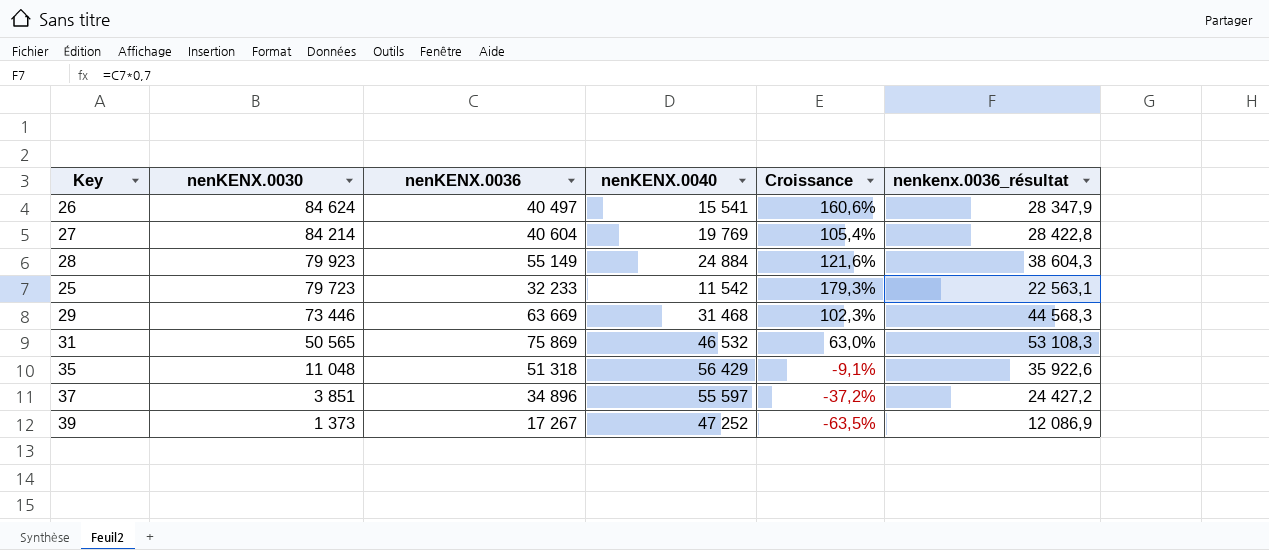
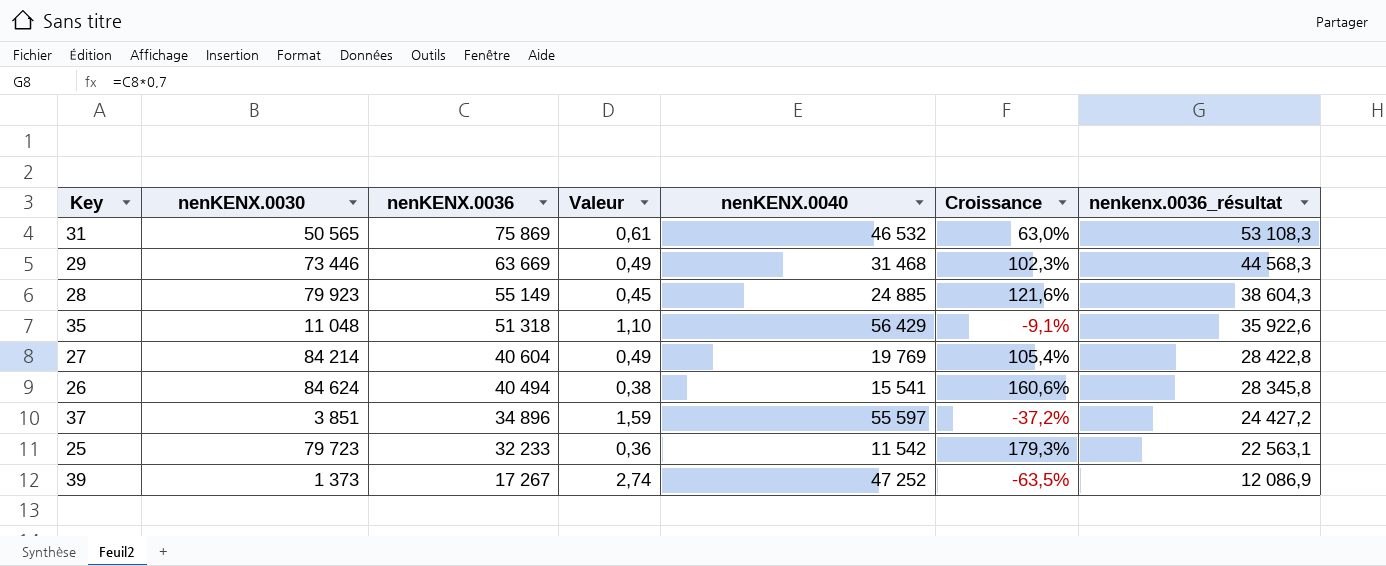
row order: nenKENX.0030 descending -> nenKENX.0036 descending
column Valeur | formula: none -> [nenKENX.0040] / [nenKENX.0036]
28 | nenKENX.0040: 24 884 -> 24 885
26 | nenKENX.0036: 40 497 -> 40 494
26 | nenkenx.0036_résultat: 28 347,9 -> 28 345,8

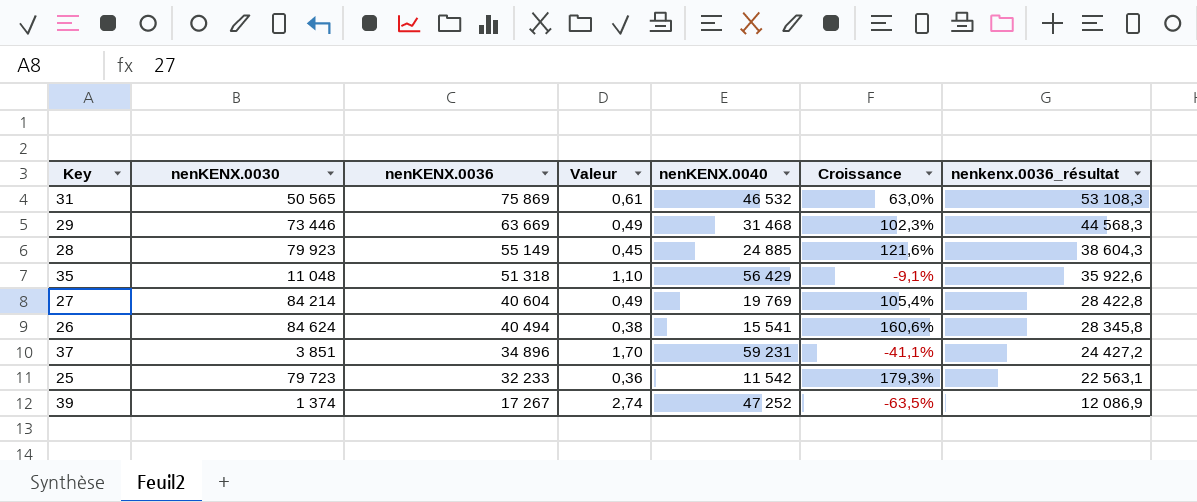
37 | Valeur: 1,59 -> 1,70
37 | nenKENX.0040: 55 597 -> 59 231
37 | Croissance: -37,2% -> -41,1%
39 | nenKENX.0030: 1 373 -> 1 374

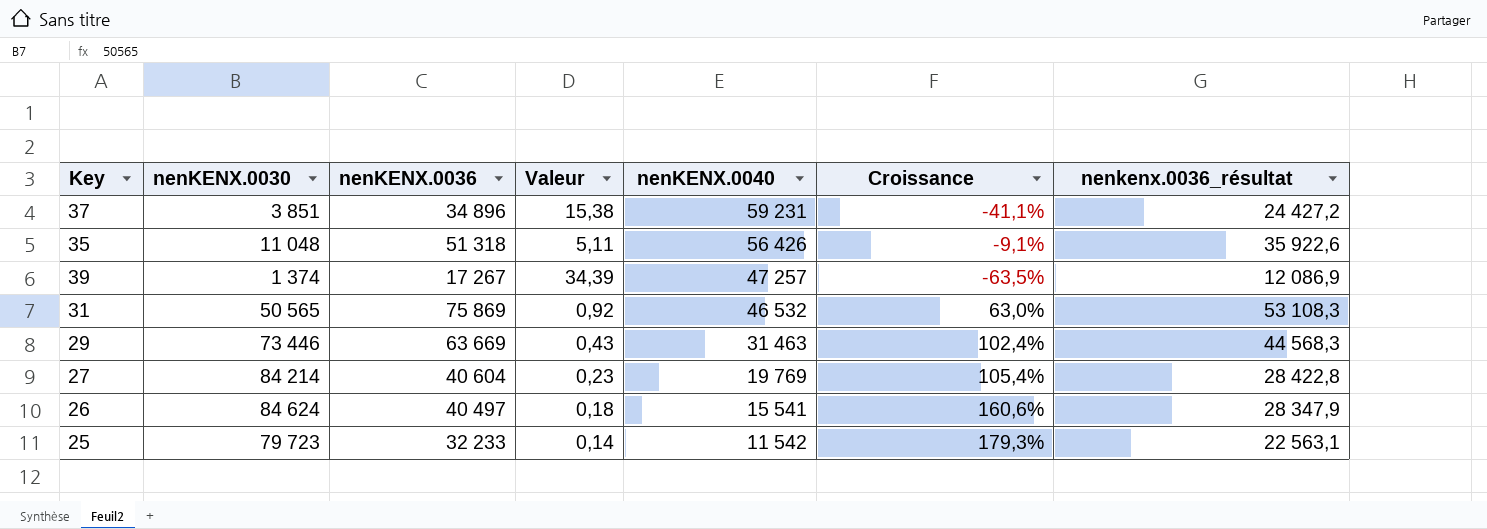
row order: nenKENX.0036 descending -> nenKENX.0040 descending
column Valeur | formula: [nenKENX.0040] / [nenKENX.0036] -> [nenKENX.0040] / [nenKENX.0030]
row 28: 79 923 | 55 149 | 0,45 | 24 885 | 121,6% | 38 604,3 -> none
35 | nenKENX.0040: 56 429 -> 56 426
39 | nenKENX.0040: 47 252 -> 47 257
29 | nenKENX.0040: 31 468 -> 31 463
29 | Croissance: 102,3% -> 102,4%
26 | nenKENX.0036: 40 494 -> 40 497
26 | nenkenx.0036_résultat: 28 345,8 -> 28 347,9

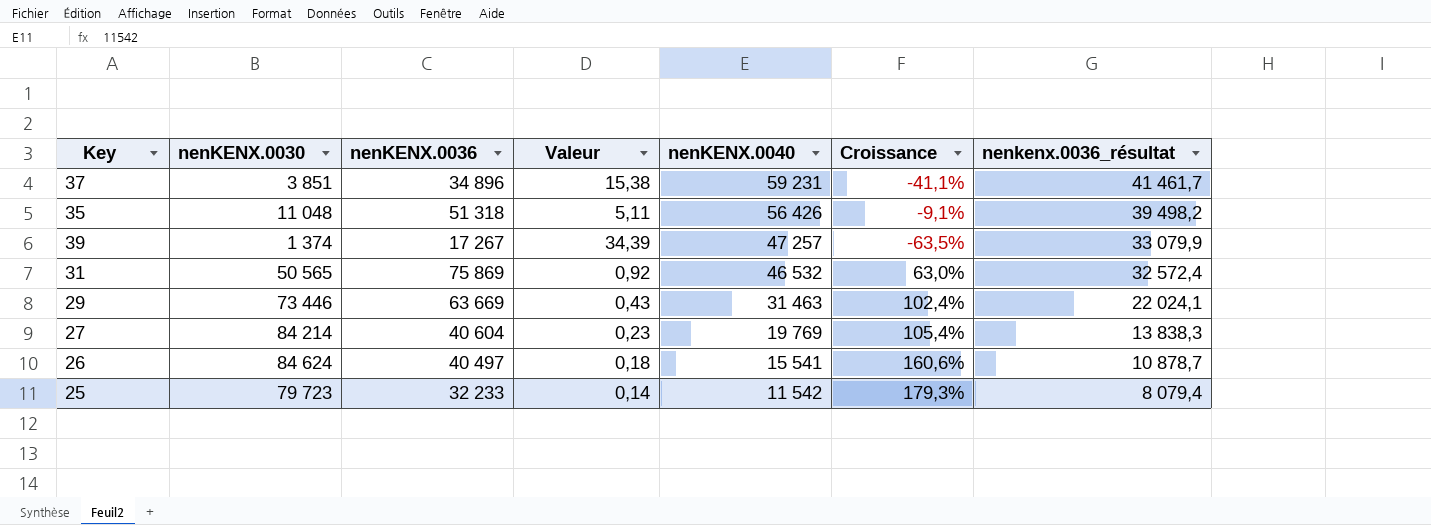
column nenkenx.0036_résultat | formula: [nenKENX.0036] * 0,7 -> [nenKENX.0040] * 0,7

